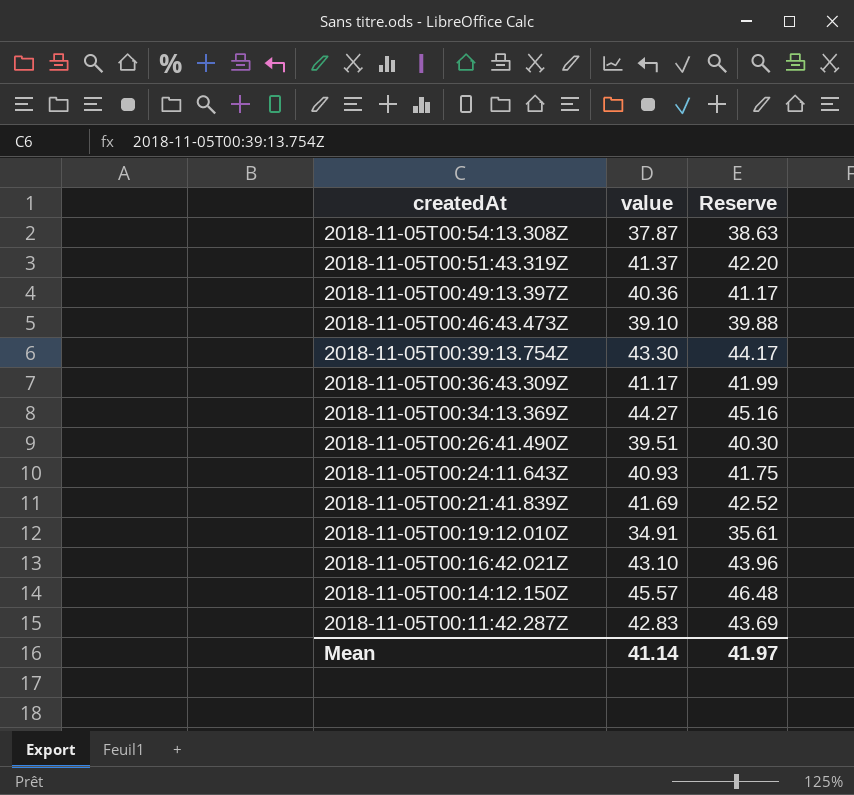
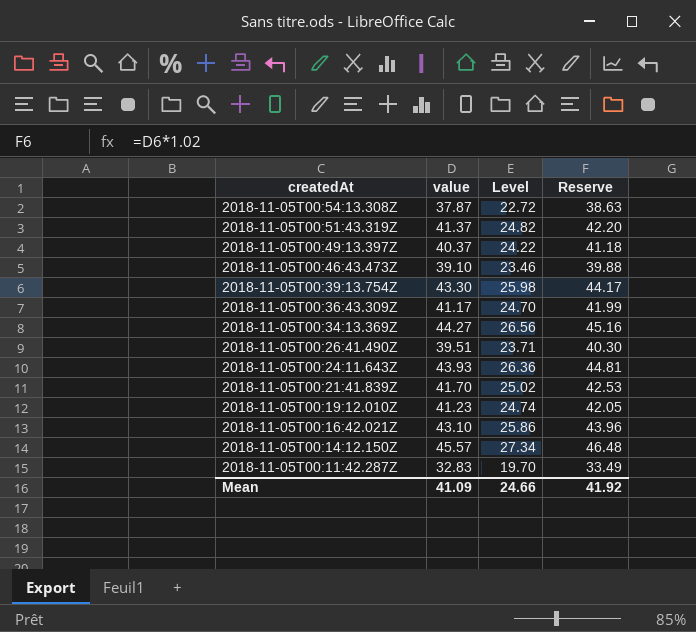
column Level | formula: none -> [value] * 0.6
2018-11-05T00:49:13.397Z | value: 40.36 -> 40.37
2018-11-05T00:49:13.397Z | Reserve: 41.17 -> 41.18
2018-11-05T00:24:11.643Z | value: 40.93 -> 43.93
2018-11-05T00:24:11.643Z | Reserve: 41.75 -> 44.81
2018-11-05T00:21:41.839Z | value: 41.69 -> 41.70
2018-11-05T00:21:41.839Z | Reserve: 42.52 -> 42.53
2018-11-05T00:19:12.010Z | value: 34.91 -> 41.23
2018-11-05T00:19:12.010Z | Reserve: 35.61 -> 42.05
2018-11-05T00:11:42.287Z | value: 42.83 -> 32.83
2018-11-05T00:11:42.287Z | Reserve: 43.69 -> 33.49
Mean | value: 41.14 -> 41.09
Mean | Reserve: 41.97 -> 41.92

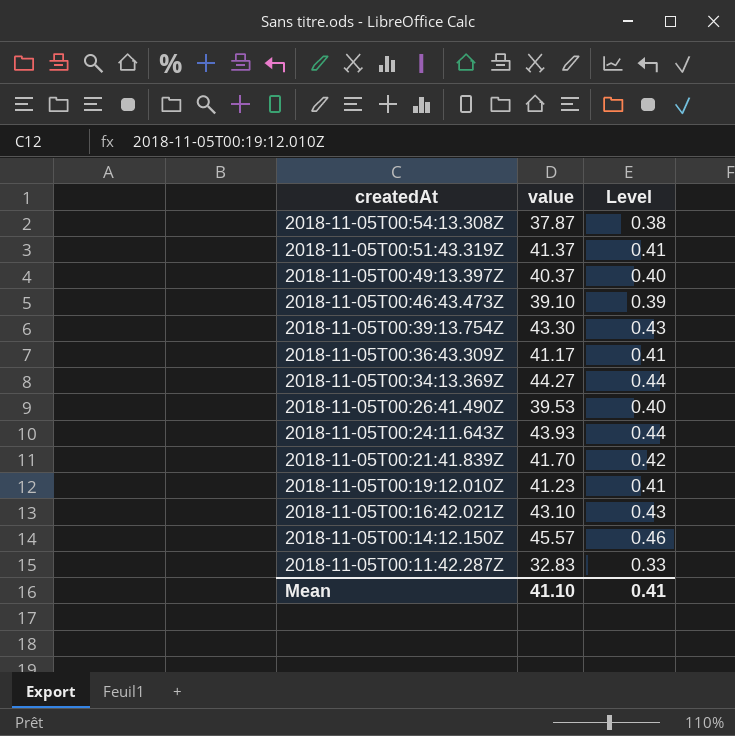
column Reserve | formula: [value] * 1.02 -> none
column Level | formula: [value] * 0.6 -> [value] * 0.01
2018-11-05T00:26:41.490Z | value: 39.51 -> 39.53
Mean | value: 41.09 -> 41.10
Mean | Level: 24.66 -> 0.41

